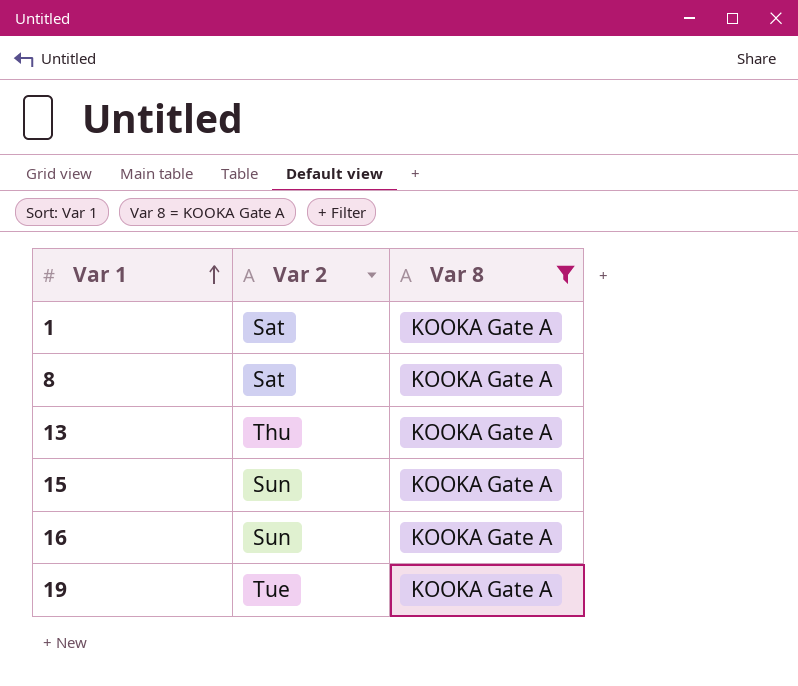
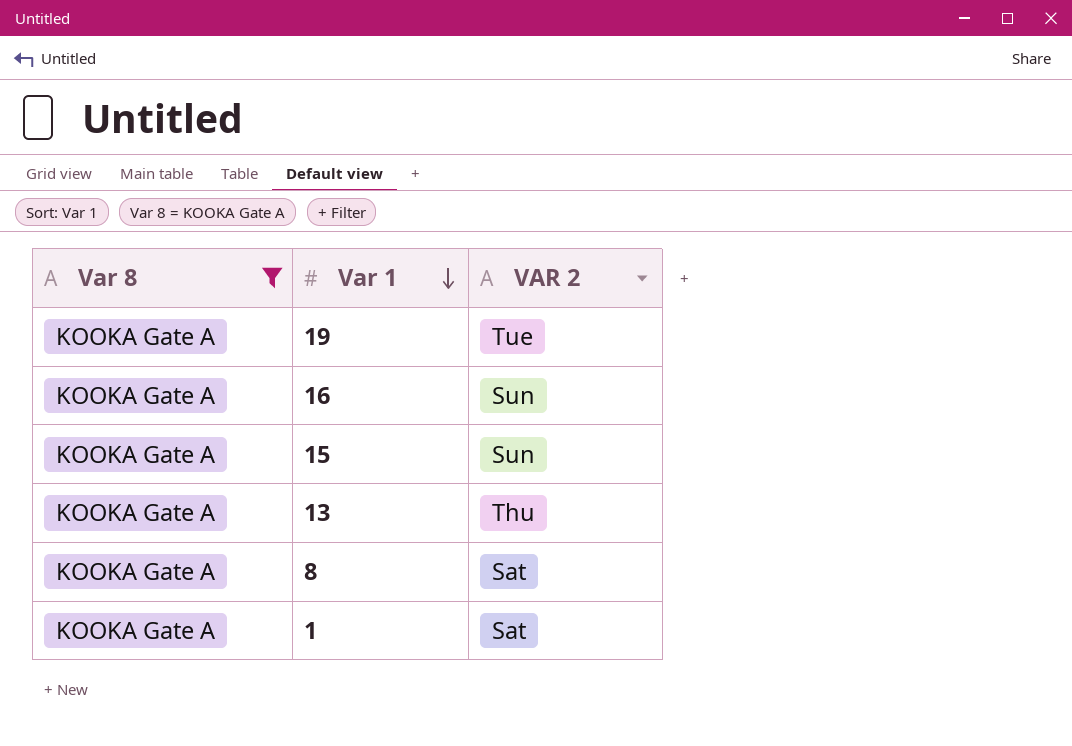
row order: Var 1 ascending -> Var 1 descending
column Var 8 | position: 3 -> 1
column name: Var 2 -> VAR 2

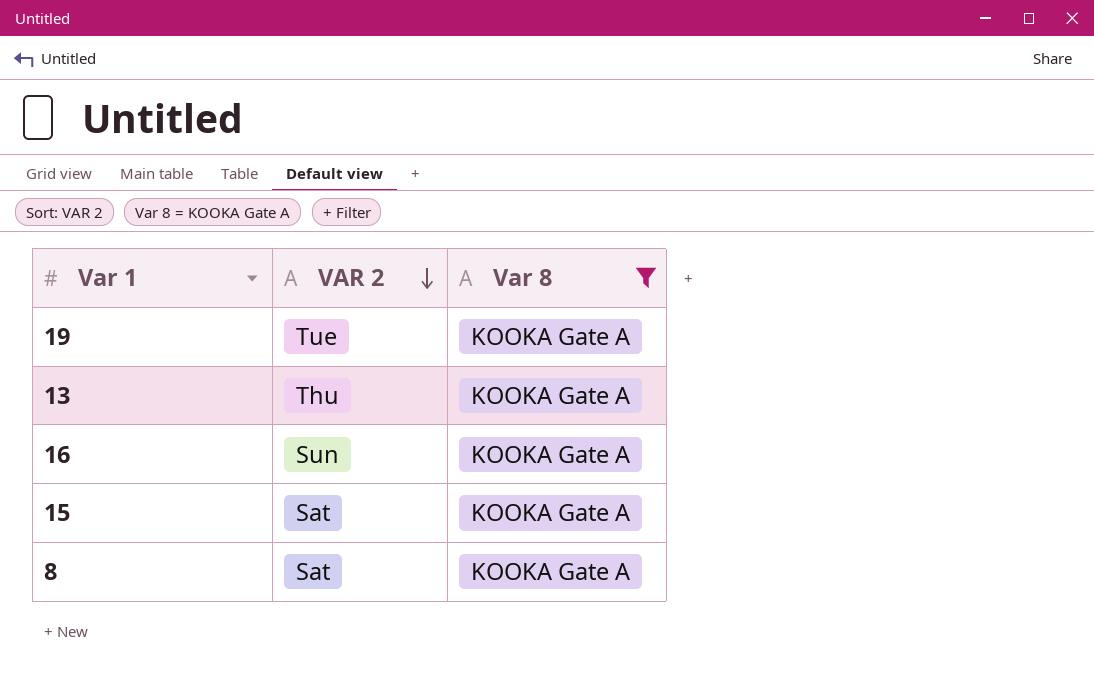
row order: Var 1 descending -> VAR 2 descending
column Var 8 | position: 1 -> 3
row 1: KOOKA Gate A | Sat -> none
15 | VAR 2: Sun -> Sat

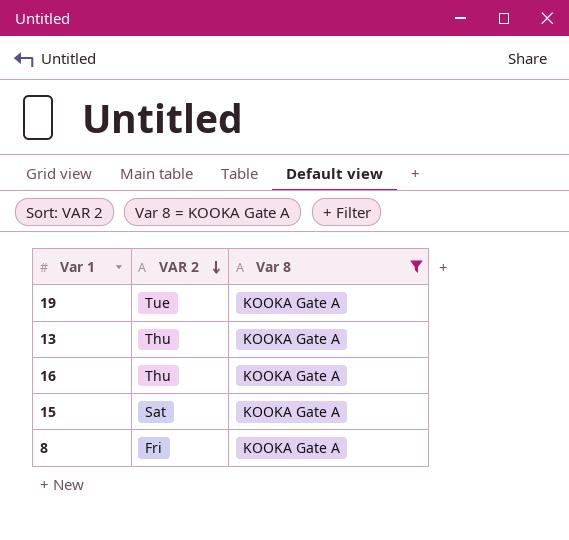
16 | VAR 2: Sun -> Thu
8 | VAR 2: Sat -> Fri

